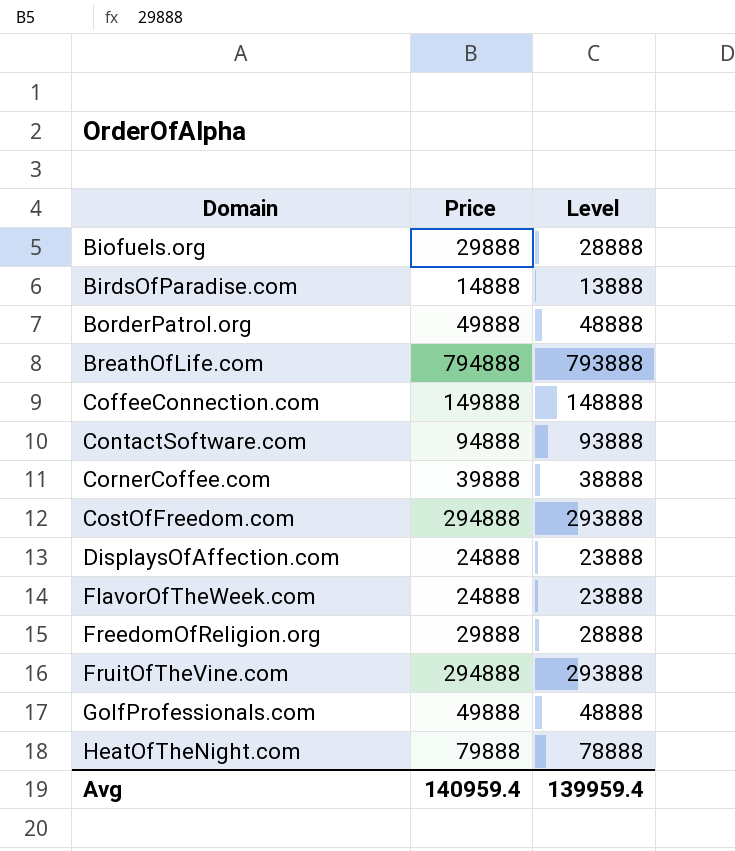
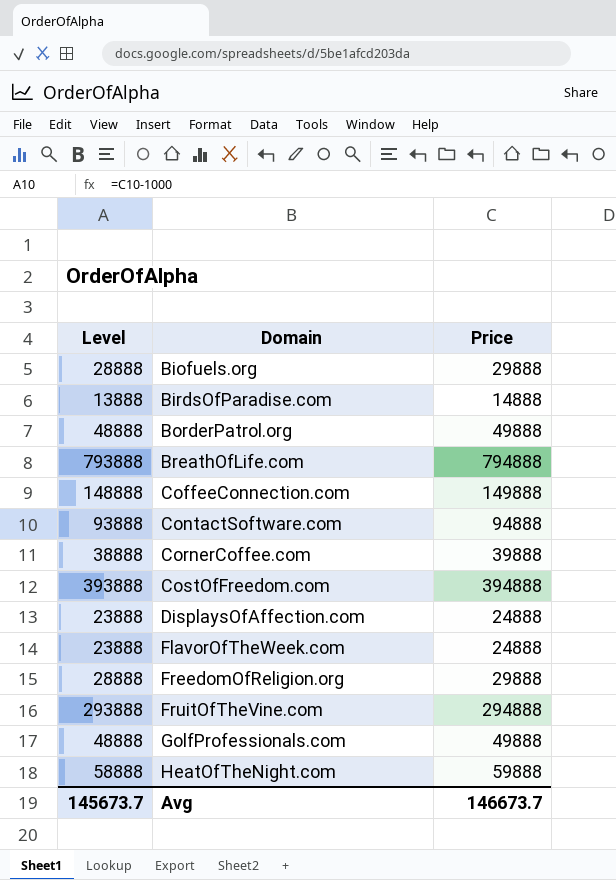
column Level | position: 3 -> 1
CostOfFreedom.com | Level: 293888 -> 393888
CostOfFreedom.com | Price: 294888 -> 394888
HeatOfTheNight.com | Level: 78888 -> 58888
HeatOfTheNight.com | Price: 79888 -> 59888
Avg | Level: 139959.4 -> 145673.7
Avg | Price: 140959.4 -> 146673.7

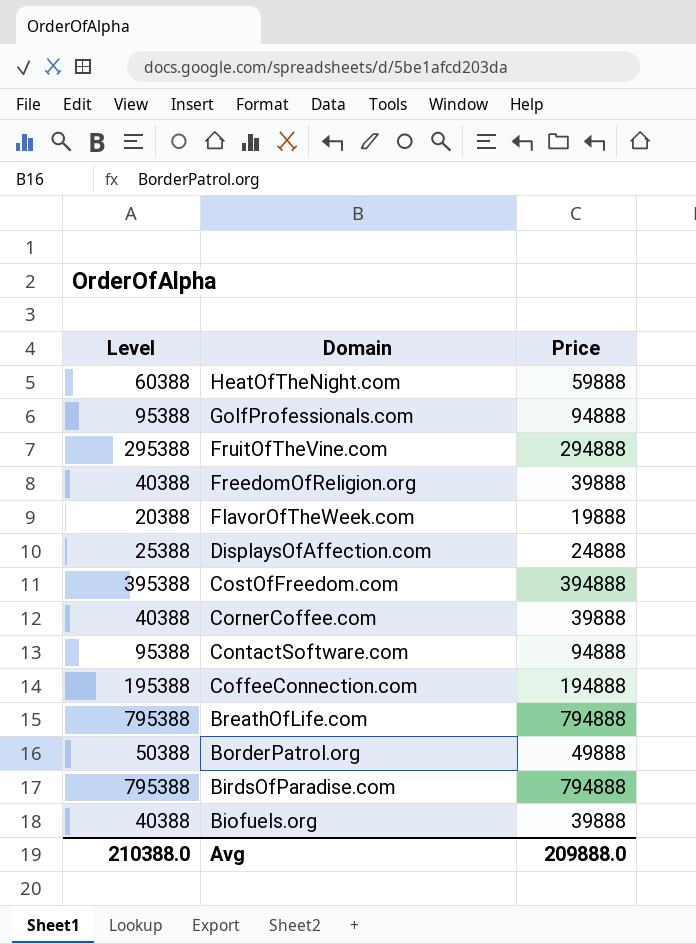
row order: Domain ascending -> Domain descending
column Level | formula: [Price] - 1000 -> [Price] + 500
GolfProfessionals.com | Price: 49888 -> 94888
FreedomOfReligion.org | Price: 29888 -> 39888
FlavorOfTheWeek.com | Price: 24888 -> 19888
CoffeeConnection.com | Price: 149888 -> 194888
BirdsOfParadise.com | Price: 14888 -> 794888
Biofuels.org | Price: 29888 -> 39888
Avg | Level: 145673.7 -> 210388.0
Avg | Price: 146673.7 -> 209888.0

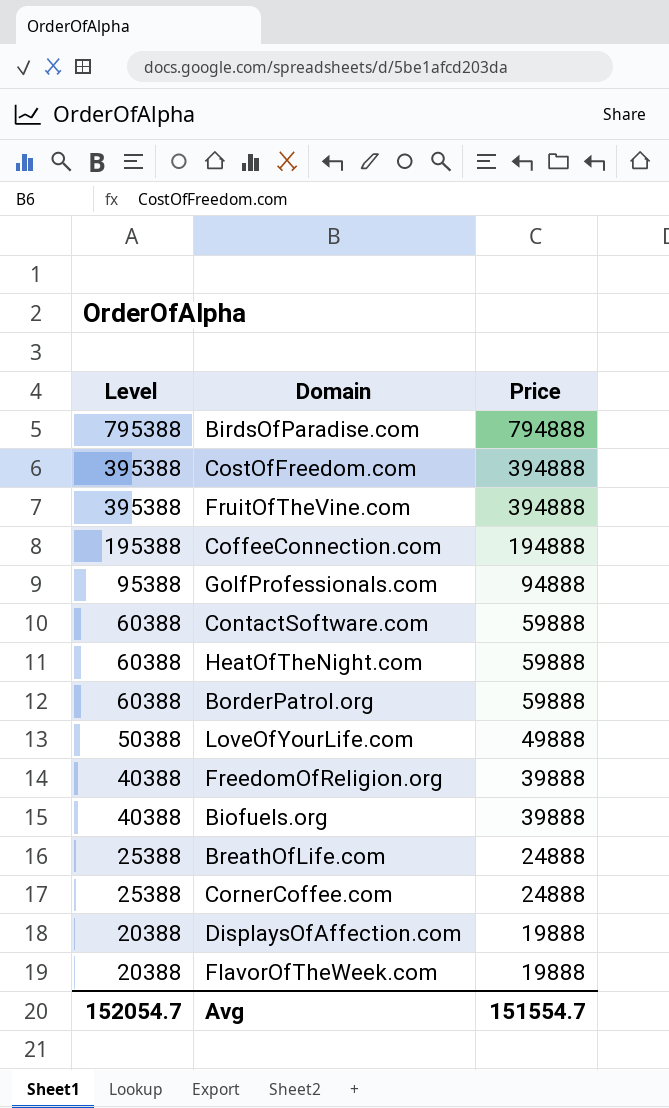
row order: Domain descending -> Level descending
FruitOfTheVine.com | Level: 295388 -> 395388
FruitOfTheVine.com | Price: 294888 -> 394888
ContactSoftware.com | Level: 95388 -> 60388
ContactSoftware.com | Price: 94888 -> 59888
BorderPatrol.org | Level: 50388 -> 60388
BorderPatrol.org | Price: 49888 -> 59888
row LoveOfYourLife.com: none -> 50388 | 49888
BreathOfLife.com | Level: 795388 -> 25388
BreathOfLife.com | Price: 794888 -> 24888
CornerCoffee.com | Level: 40388 -> 25388
CornerCoffee.com | Price: 39888 -> 24888
DisplaysOfAffection.com | Level: 25388 -> 20388
DisplaysOfAffection.com | Price: 24888 -> 19888
Avg | Level: 210388.0 -> 152054.7
Avg | Price: 209888.0 -> 151554.7

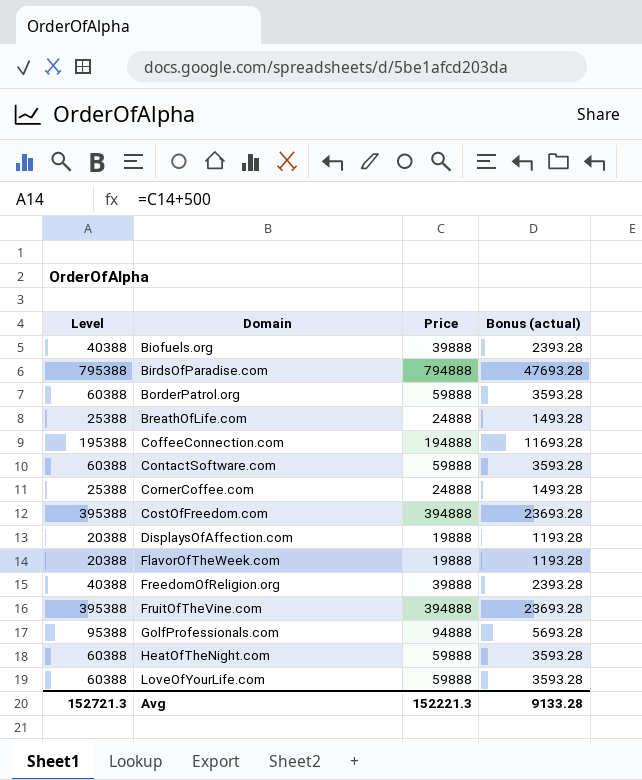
row order: Level descending -> Domain ascending
column Bonus (actual) | formula: none -> [Price] * 0.06
LoveOfYourLife.com | Level: 50388 -> 60388
LoveOfYourLife.com | Price: 49888 -> 59888
Avg | Level: 152054.7 -> 152721.3
Avg | Price: 151554.7 -> 152221.3

